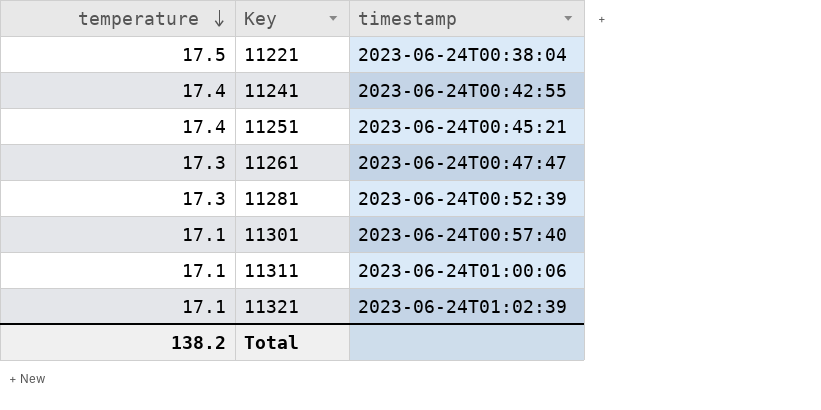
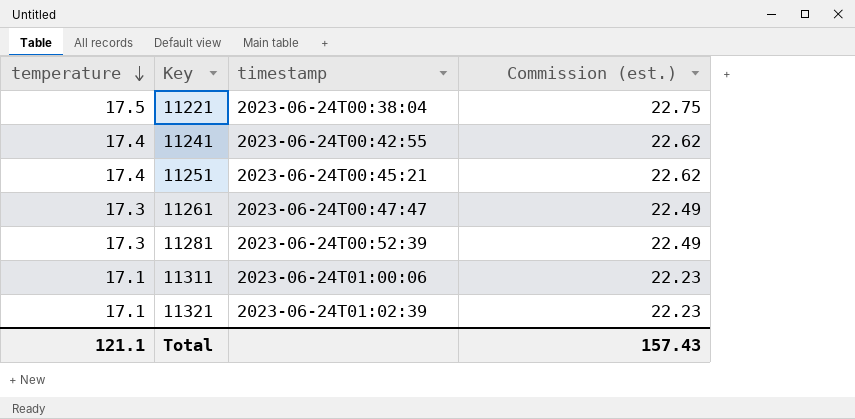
column Commission (est.) | formula: none -> [temperature] * 1.3
row 11301: 17.1 | 2023-06-24T00:57:40 -> none
Total | temperature: 138.2 -> 121.1

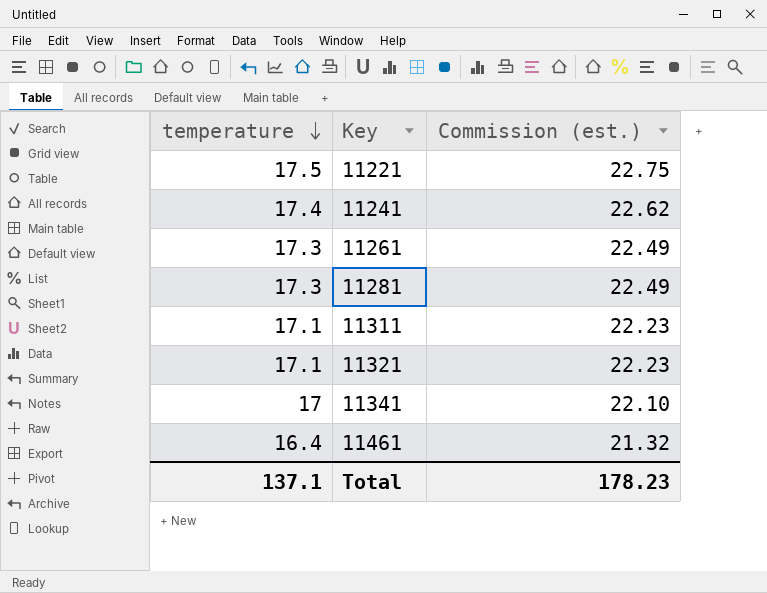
column timestamp | position: 3 -> none
row 11251: 17.4 | 2023-06-24T00:45:21 | 22.62 -> none
row 11341: none -> 17 | 22.10
row 11461: none -> 16.4 | 21.32
Total | temperature: 121.1 -> 137.1
Total | Commission (est.): 157.43 -> 178.23

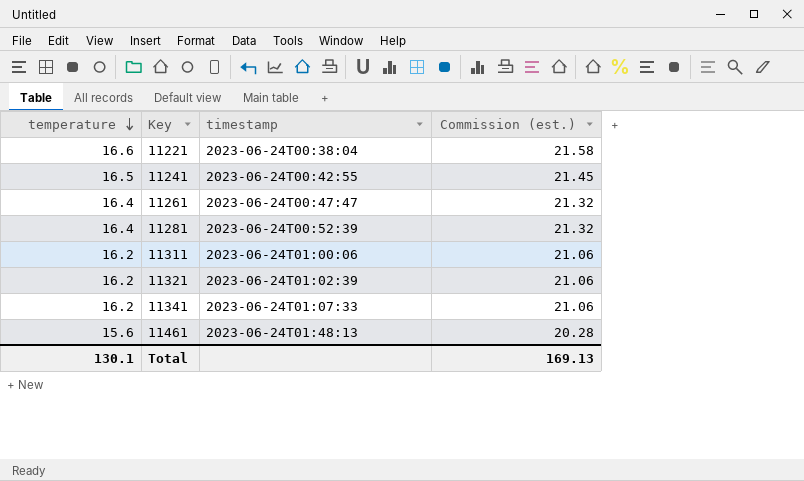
column timestamp | position: none -> 3
11221 | temperature: 17.5 -> 16.6
11221 | Commission (est.): 22.75 -> 21.58
11241 | temperature: 17.4 -> 16.5
11241 | Commission (est.): 22.62 -> 21.45
11261 | temperature: 17.3 -> 16.4
11261 | Commission (est.): 22.49 -> 21.32
11281 | temperature: 17.3 -> 16.4
11281 | Commission (est.): 22.49 -> 21.32
11311 | temperature: 17.1 -> 16.2
11311 | Commission (est.): 22.23 -> 21.06
11321 | temperature: 17.1 -> 16.2
11321 | Commission (est.): 22.23 -> 21.06
11341 | temperature: 17 -> 16.2
11341 | Commission (est.): 22.10 -> 21.06
11461 | temperature: 16.4 -> 15.6
11461 | Commission (est.): 21.32 -> 20.28
Total | temperature: 137.1 -> 130.1
Total | Commission (est.): 178.23 -> 169.13

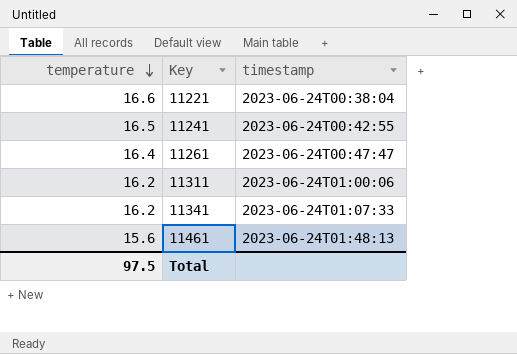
column Commission (est.) | formula: [temperature] * 1.3 -> none
row 11281: 16.4 | 2023-06-24T00:52:39 | 21.32 -> none
row 11321: 16.2 | 2023-06-24T01:02:39 | 21.06 -> none
Total | temperature: 130.1 -> 97.5

